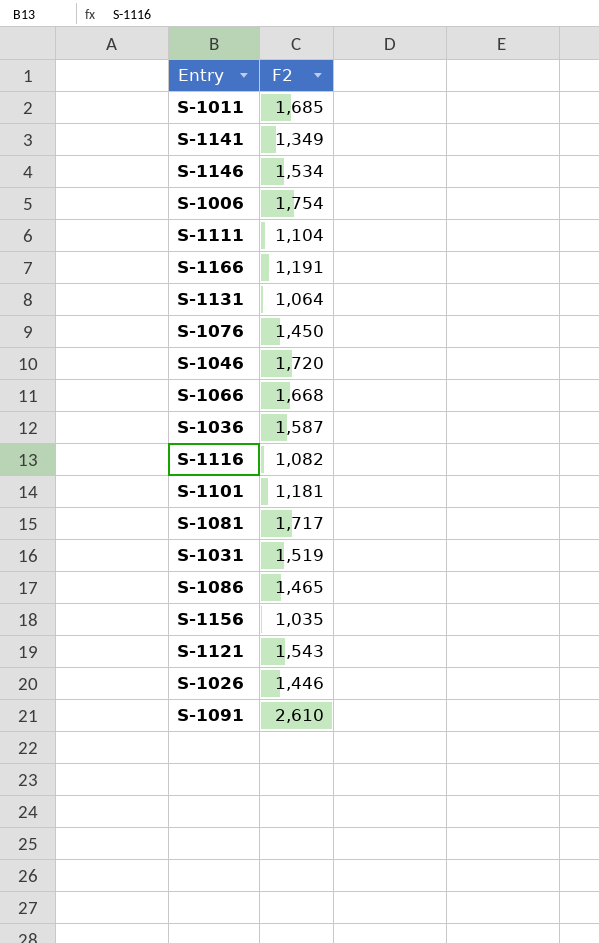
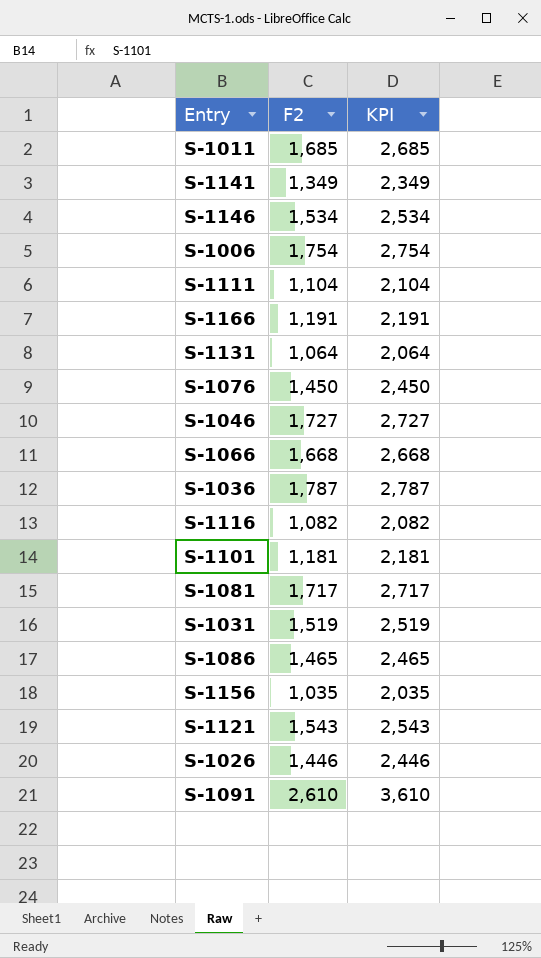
column KPI | formula: none -> [F2] + 1000
S-1046 | F2: 1,720 -> 1,727
S-1036 | F2: 1,587 -> 1,787

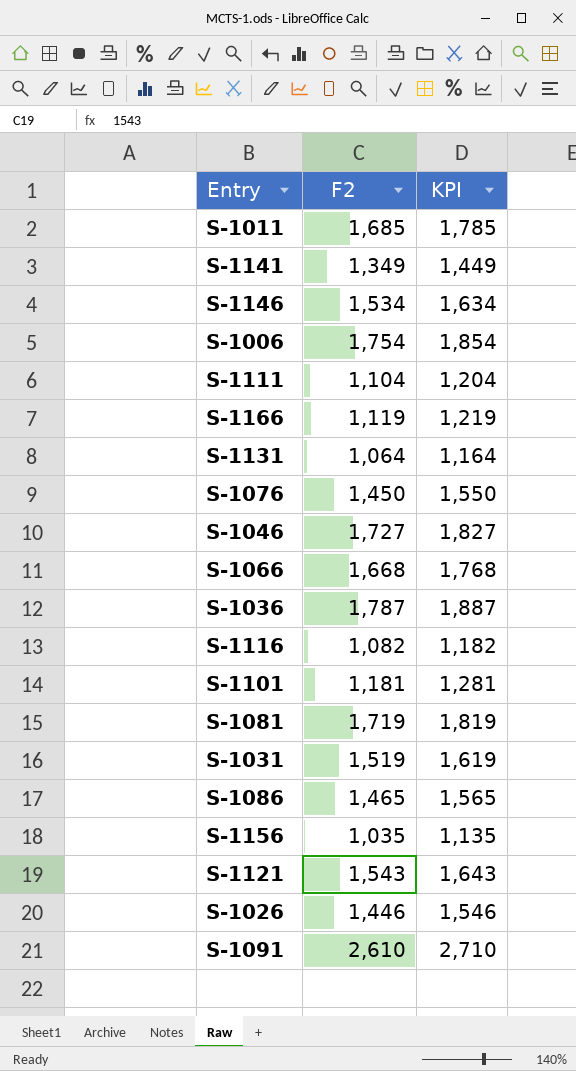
column KPI | formula: [F2] + 1000 -> [F2] + 100
S-1166 | F2: 1,191 -> 1,119
S-1081 | F2: 1,717 -> 1,719

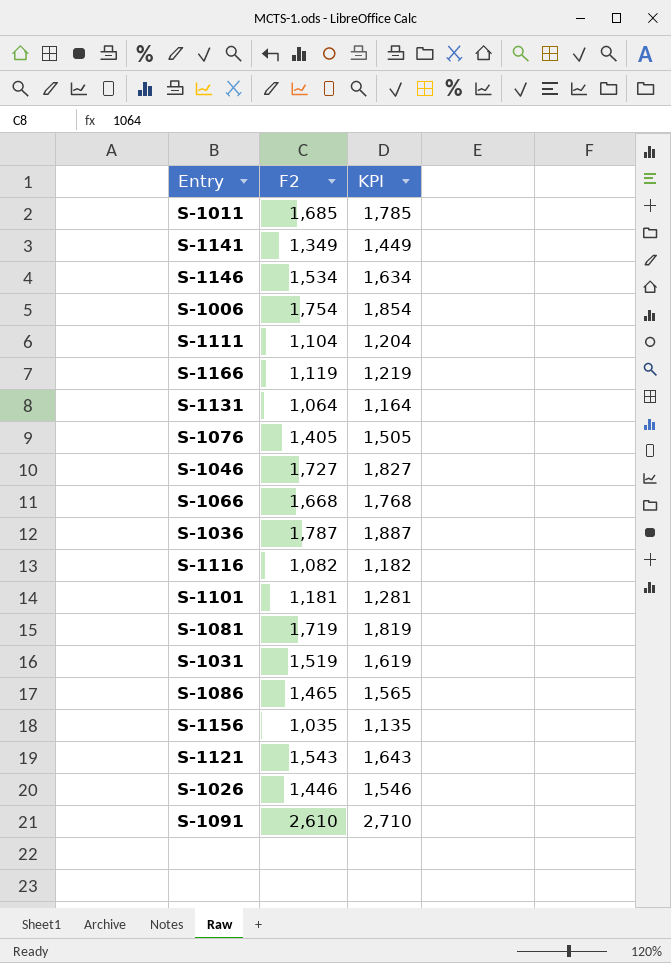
S-1076 | F2: 1,450 -> 1,405
S-1076 | KPI: 1,550 -> 1,505

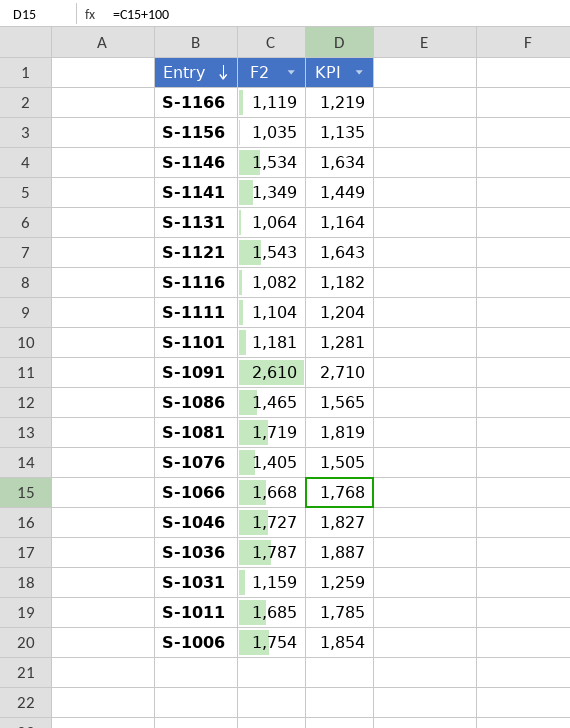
row order: none -> Entry descending
row S-1026: 1,446 | 1,546 -> none
S-1031 | F2: 1,519 -> 1,159
S-1031 | KPI: 1,619 -> 1,259

